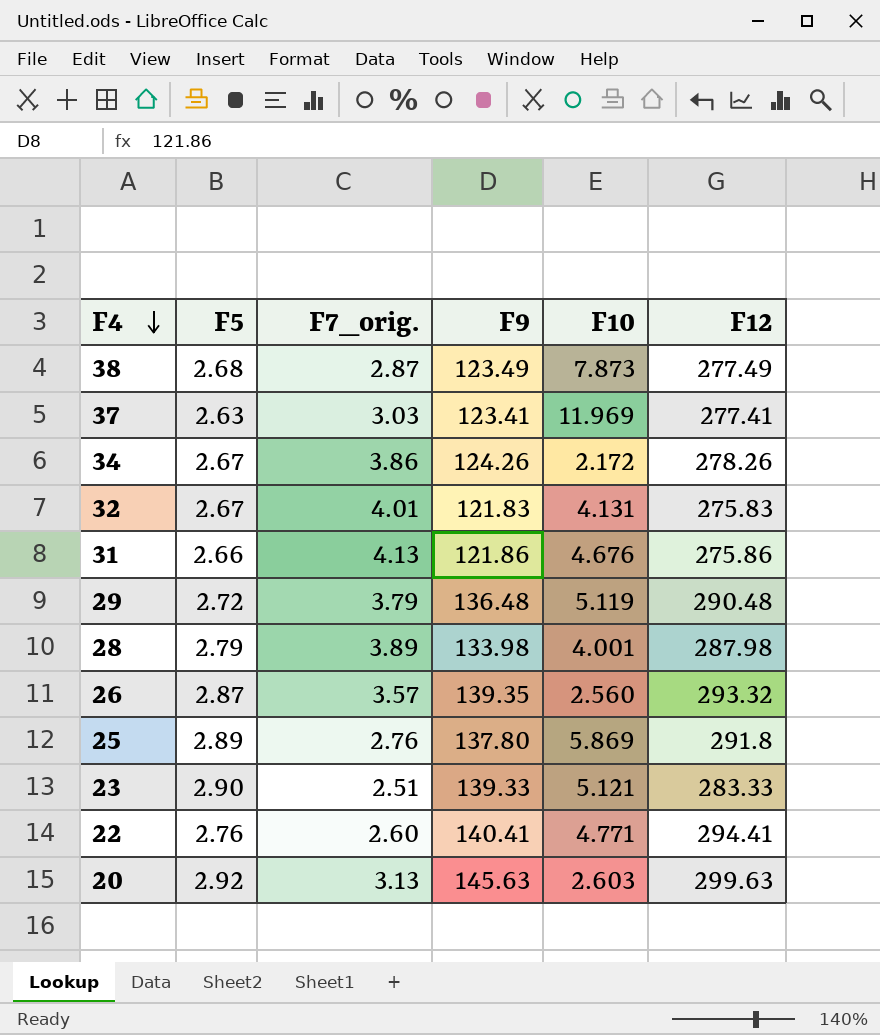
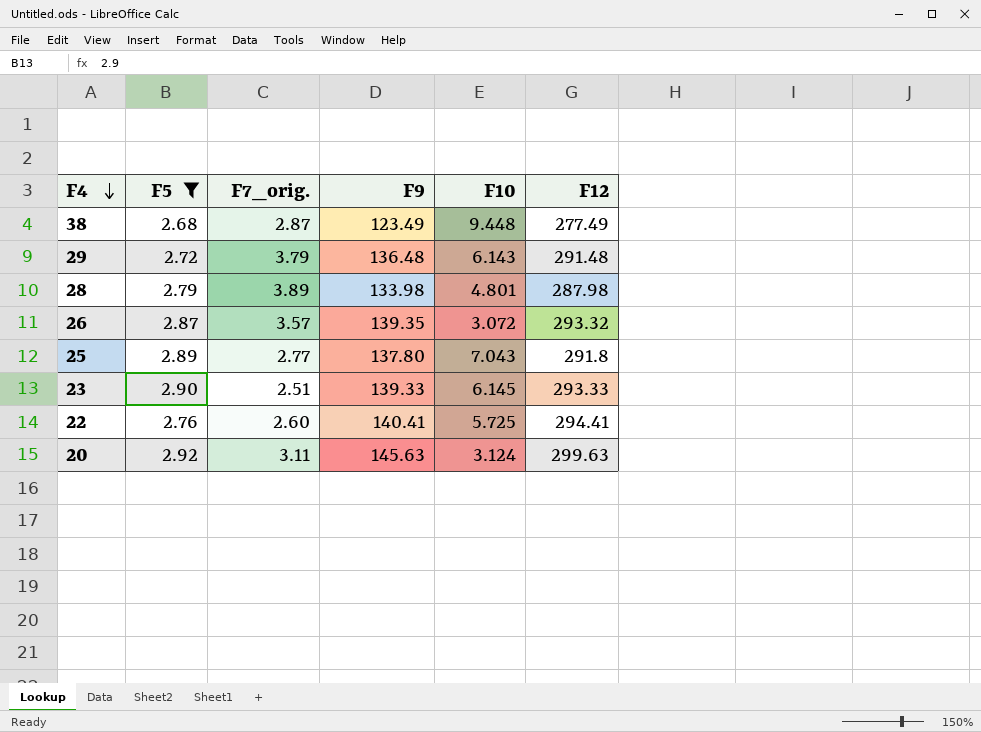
filter: none -> F5 >= 2.68
38 | F10: 7.873 -> 9.448
29 | F10: 5.119 -> 6.143
29 | F12: 290.48 -> 291.48
28 | F10: 4.001 -> 4.801
26 | F10: 2.560 -> 3.072
25 | F7_orig.: 2.76 -> 2.77
25 | F10: 5.869 -> 7.043
23 | F10: 5.121 -> 6.145
23 | F12: 283.33 -> 293.33
22 | F10: 4.771 -> 5.725
20 | F7_orig.: 3.13 -> 3.11
20 | F10: 2.603 -> 3.124

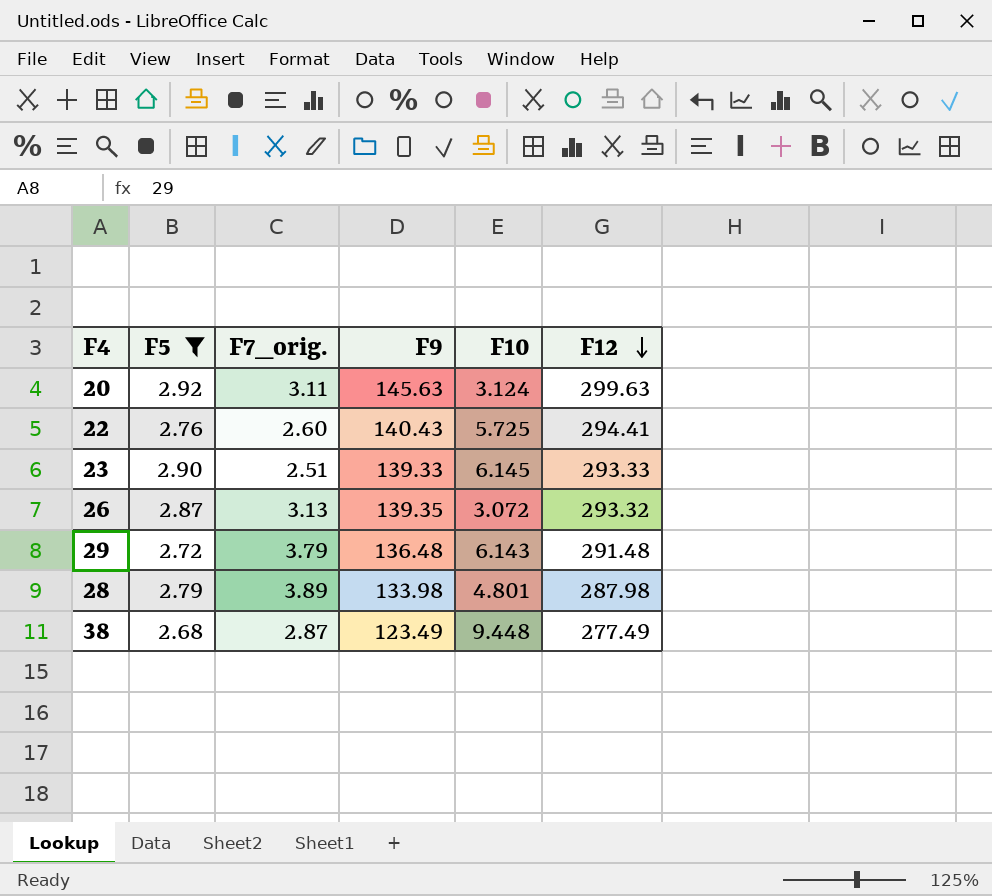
row order: F4 descending -> F12 descending
row 25: 2.89 | 2.77 | 137.80 | 7.043 | 291.8 -> none
22 | F9: 140.41 -> 140.43
26 | F7_orig.: 3.57 -> 3.13

